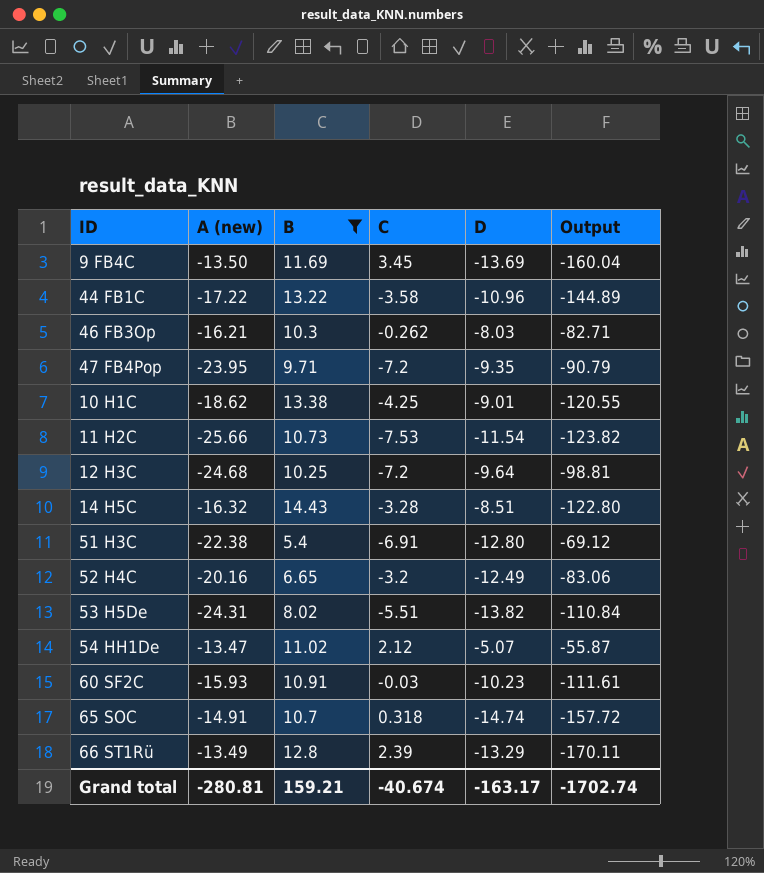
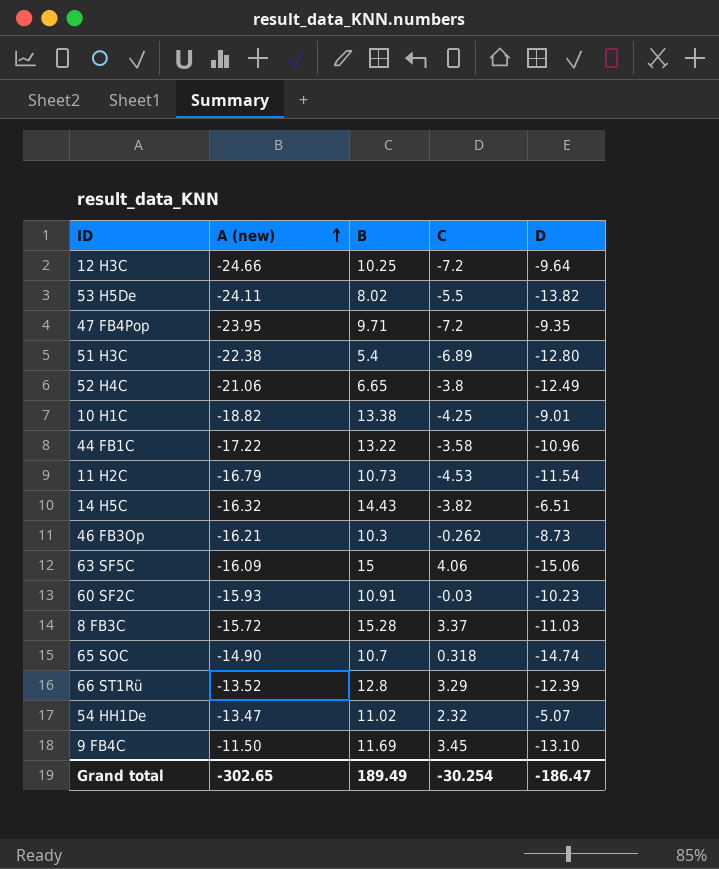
filter: B <= 14.43 -> none
row order: none -> A (new) ascending
column Output | formula: [B] * [D] -> none
12 H3C | A (new): -24.68 -> -24.66
53 H5De | A (new): -24.31 -> -24.11
53 H5De | C: -5.51 -> -5.5
51 H3C | C: -6.91 -> -6.89
52 H4C | A (new): -20.16 -> -21.06
52 H4C | C: -3.2 -> -3.8
10 H1C | A (new): -18.62 -> -18.82
11 H2C | A (new): -25.66 -> -16.79
11 H2C | C: -7.53 -> -4.53
14 H5C | C: -3.28 -> -3.82
14 H5C | D: -8.51 -> -6.51
46 FB3Op | D: -8.03 -> -8.73
65 SOC | A (new): -14.91 -> -14.90
66 ST1Rü | A (new): -13.49 -> -13.52
66 ST1Rü | C: 2.39 -> 3.29
66 ST1Rü | D: -13.29 -> -12.39
54 HH1De | C: 2.12 -> 2.32
9 FB4C | A (new): -13.50 -> -11.50
9 FB4C | D: -13.69 -> -13.10
Grand total | A (new): -280.81 -> -302.65
Grand total | B: 159.21 -> 189.49
Grand total | C: -40.674 -> -30.254
Grand total | D: -163.17 -> -186.47

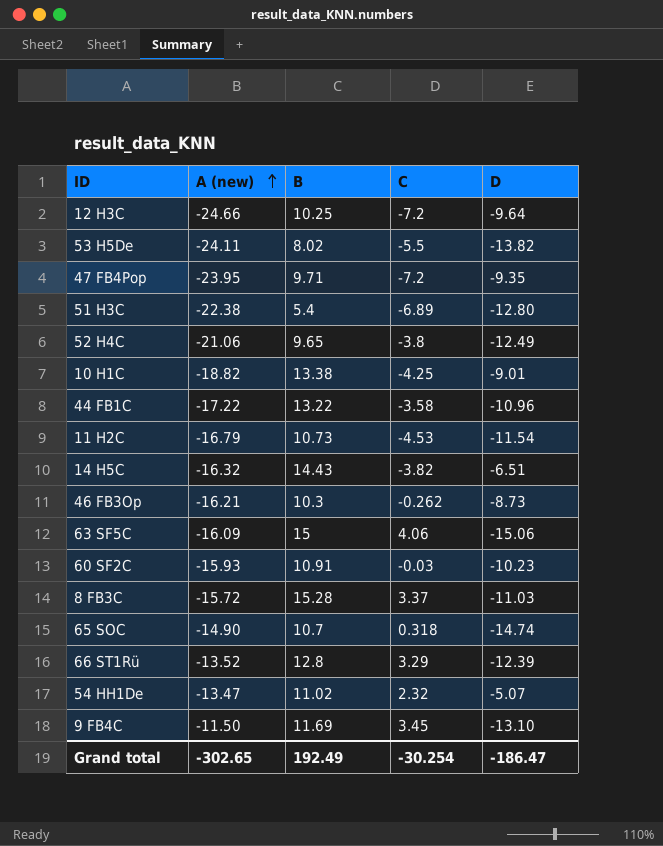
52 H4C | B: 6.65 -> 9.65
Grand total | B: 189.49 -> 192.49

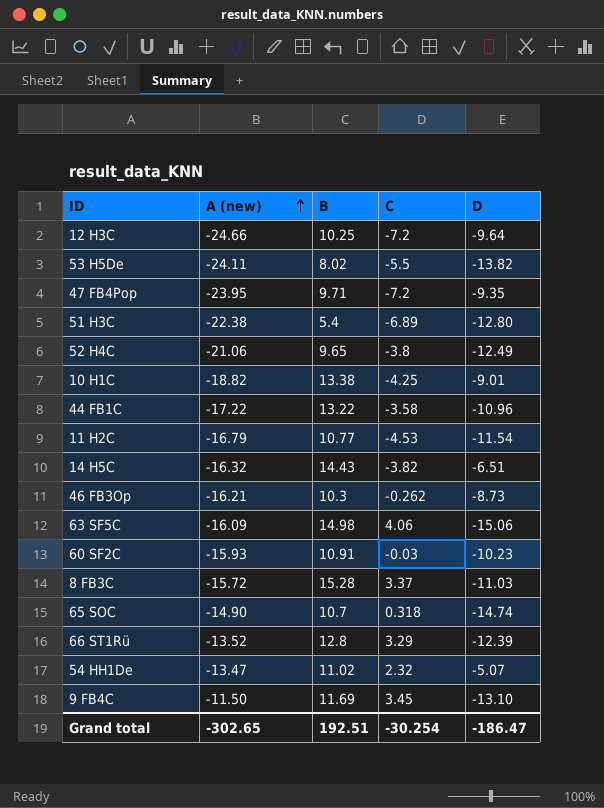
11 H2C | B: 10.73 -> 10.77
63 SF5C | B: 15 -> 14.98
Grand total | B: 192.49 -> 192.51

